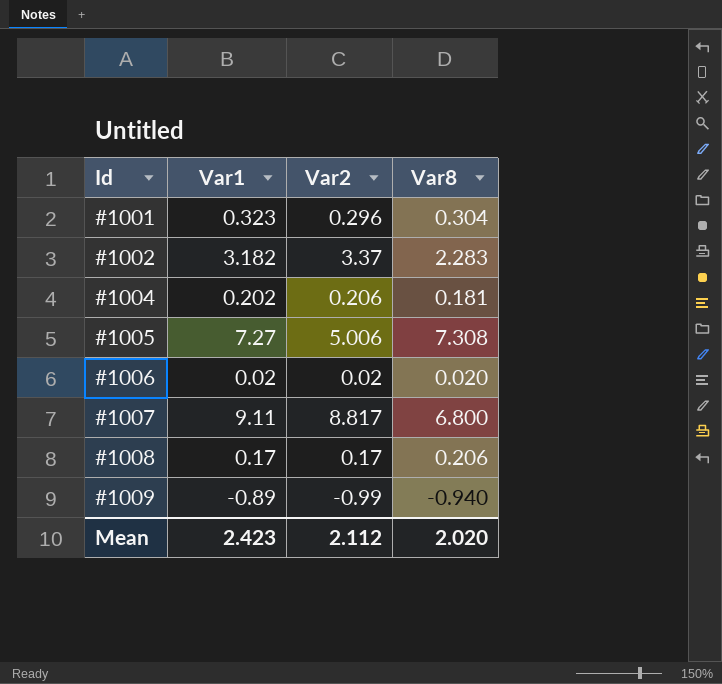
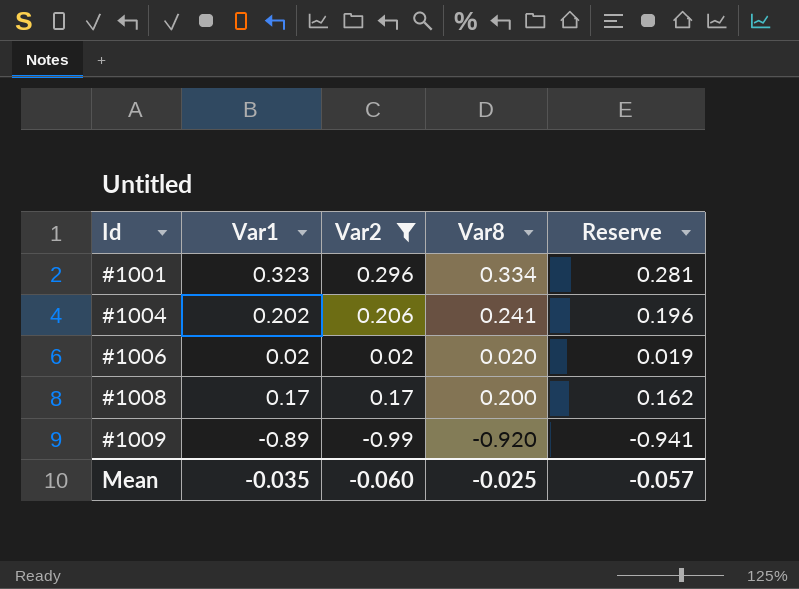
filter: none -> Var2 <= 0.296
column Reserve | formula: none -> [Var2] * 0.95
#1001 | Var8: 0.304 -> 0.334
#1004 | Var8: 0.181 -> 0.241
#1008 | Var8: 0.206 -> 0.200
#1009 | Var8: -0.940 -> -0.920
Mean | Var1: 2.423 -> -0.035
Mean | Var2: 2.112 -> -0.060
Mean | Var8: 2.020 -> -0.025

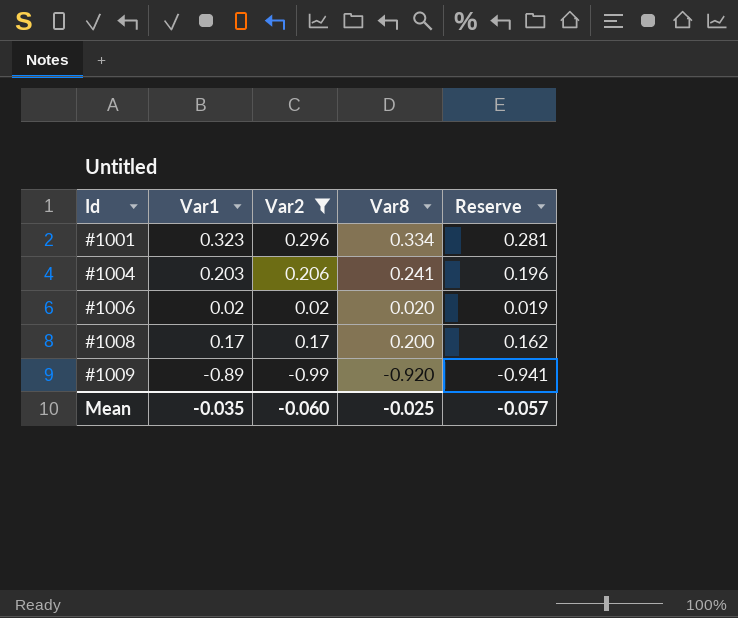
#1004 | Var1: 0.202 -> 0.203

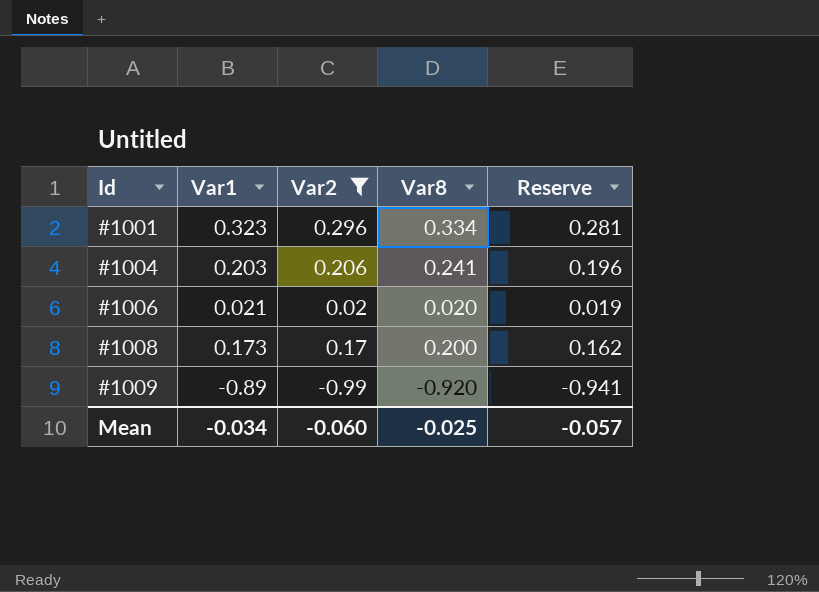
#1006 | Var1: 0.02 -> 0.021
#1008 | Var1: 0.17 -> 0.173
Mean | Var1: -0.035 -> -0.034

